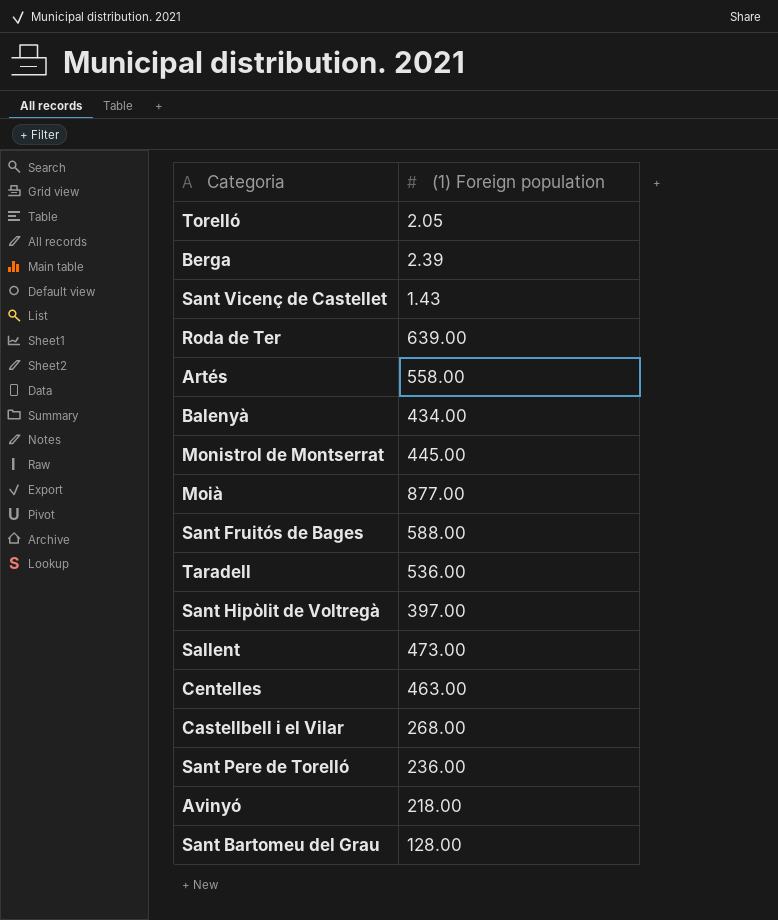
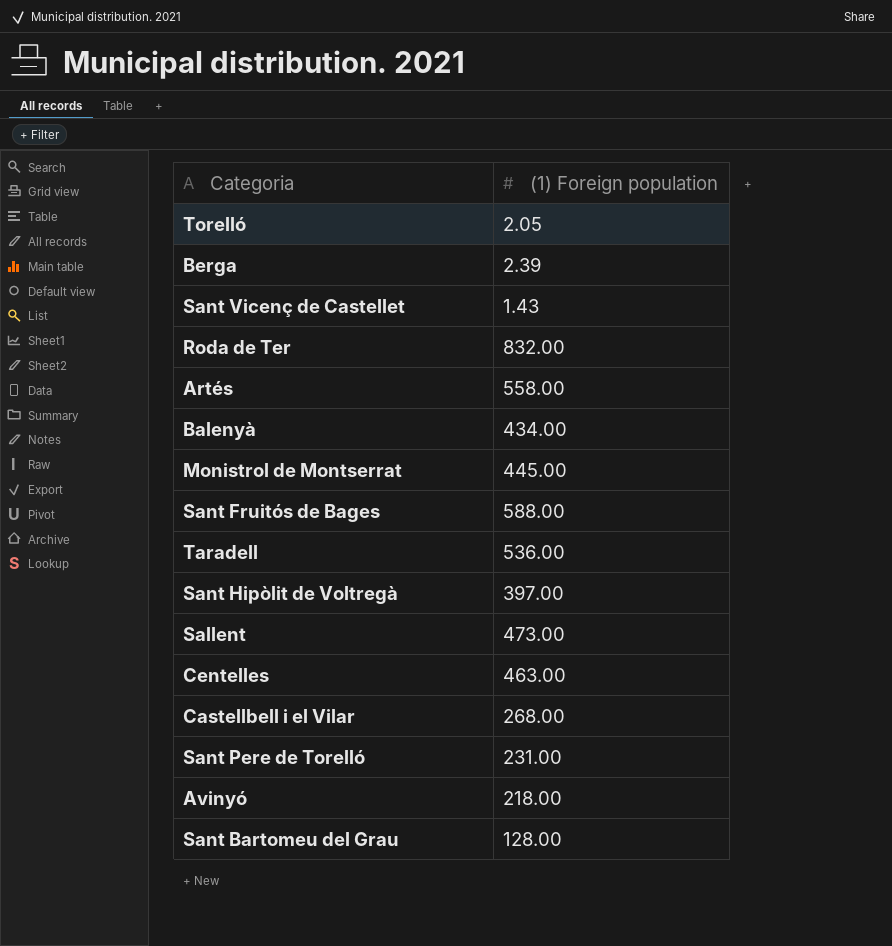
row Moià: 877.00 -> none
Roda de Ter | (1) Foreign population: 639.00 -> 832.00
Sant Pere de Torelló | (1) Foreign population: 236.00 -> 231.00

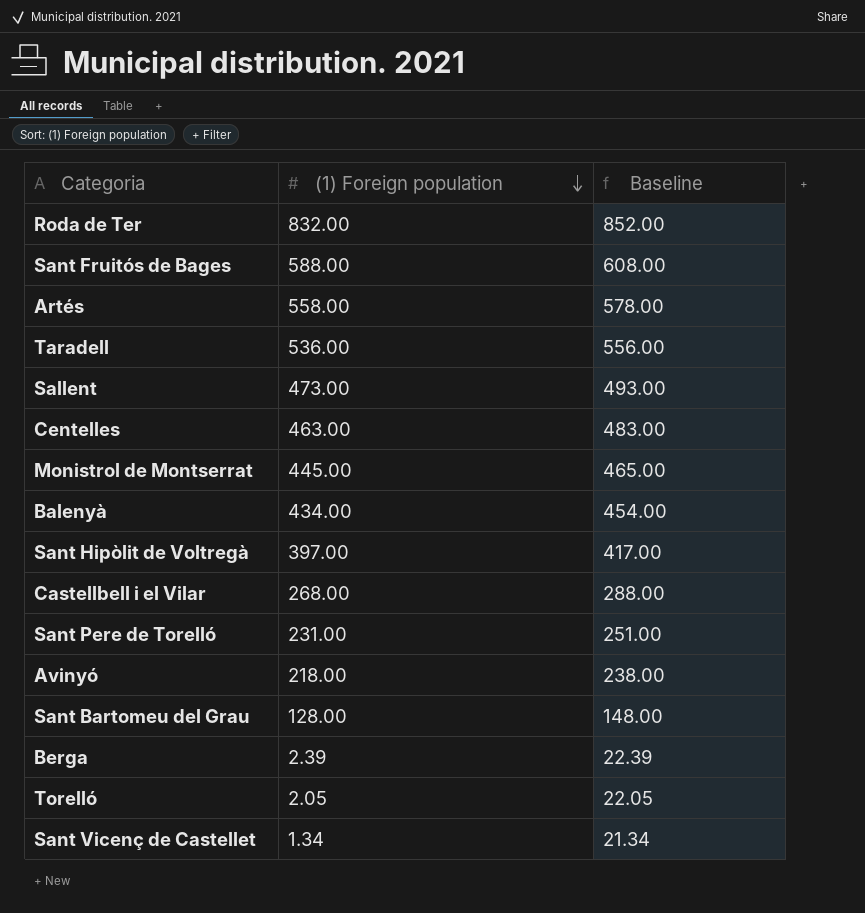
row order: none -> (1) Foreign population descending
column Baseline | formula: none -> [(1) Foreign population] + 20
Sant Vicenç de Castellet | (1) Foreign population: 1.43 -> 1.34

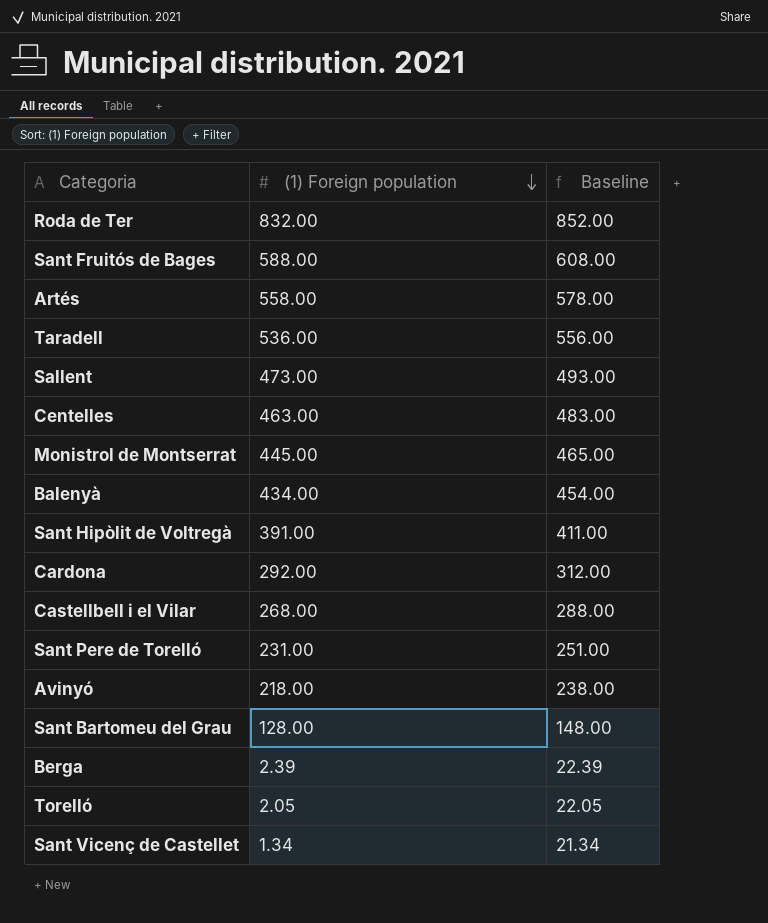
Sant Hipòlit de Voltregà | (1) Foreign population: 397.00 -> 391.00
Sant Hipòlit de Voltregà | Baseline: 417.00 -> 411.00
row Cardona: none -> 292.00 | 312.00

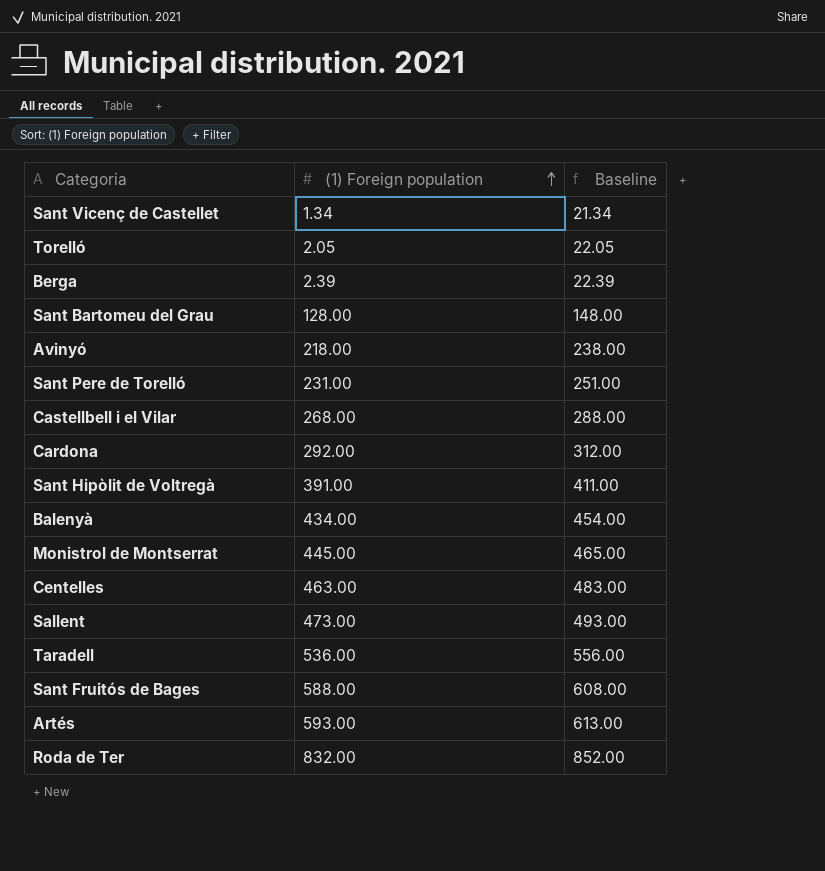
row order: (1) Foreign population descending -> (1) Foreign population ascending
Artés | (1) Foreign population: 558.00 -> 593.00
Artés | Baseline: 578.00 -> 613.00

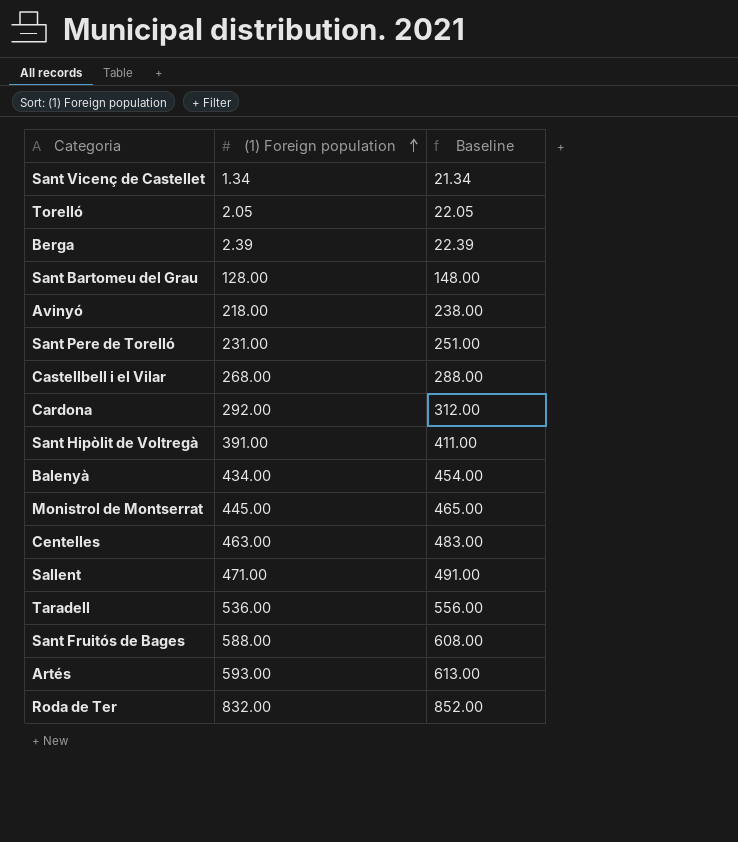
Sallent | (1) Foreign population: 473.00 -> 471.00
Sallent | Baseline: 493.00 -> 491.00

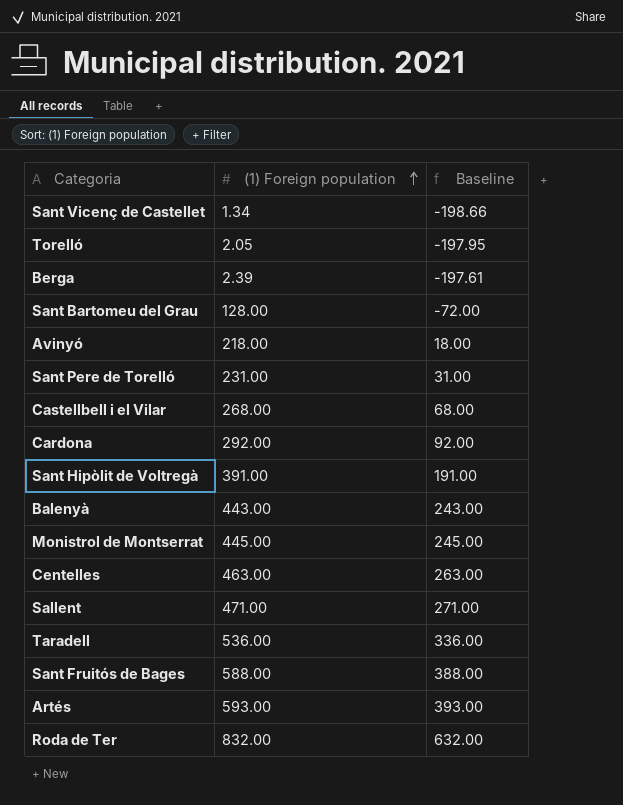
column Baseline | formula: [(1) Foreign population] + 20 -> [(1) Foreign population] - 200
Balenyà | (1) Foreign population: 434.00 -> 443.00

